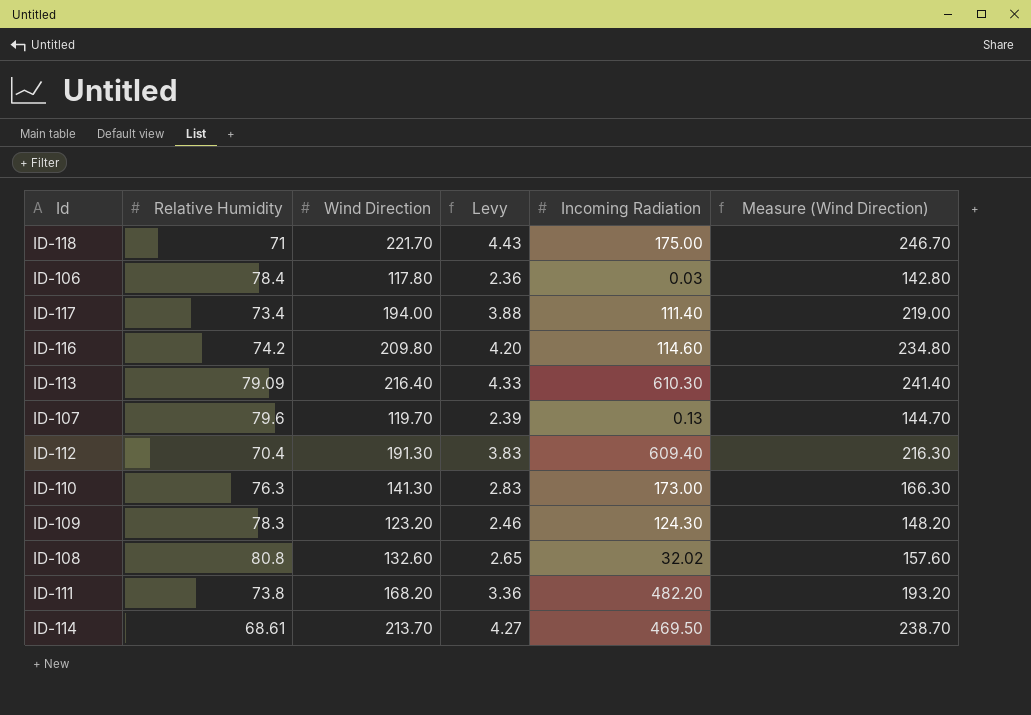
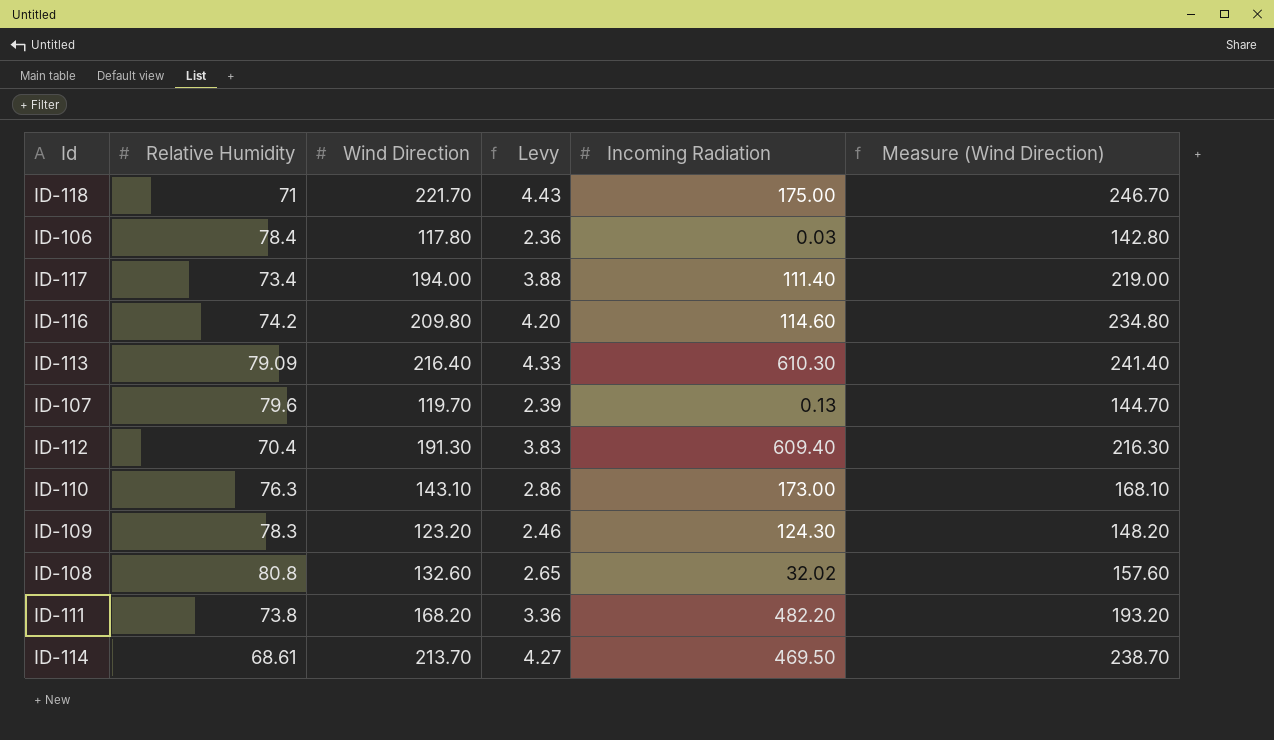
ID-110 | Wind Direction: 141.30 -> 143.10
ID-110 | Levy: 2.83 -> 2.86
ID-110 | Measure (Wind Direction): 166.30 -> 168.10

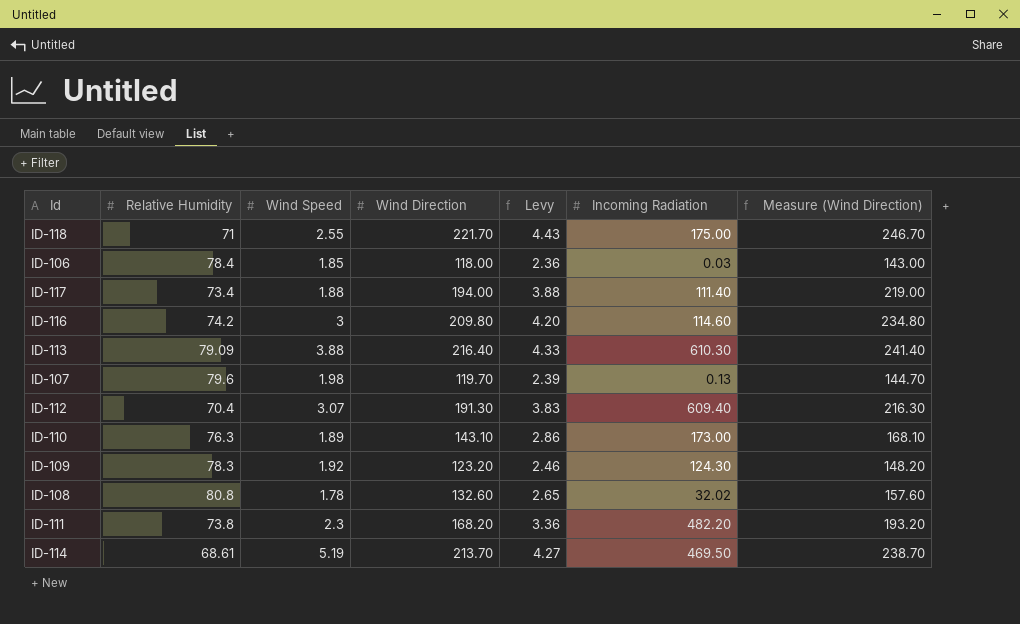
column Wind Speed | position: none -> 3
ID-106 | Wind Direction: 117.80 -> 118.00
ID-106 | Measure (Wind Direction): 142.80 -> 143.00

